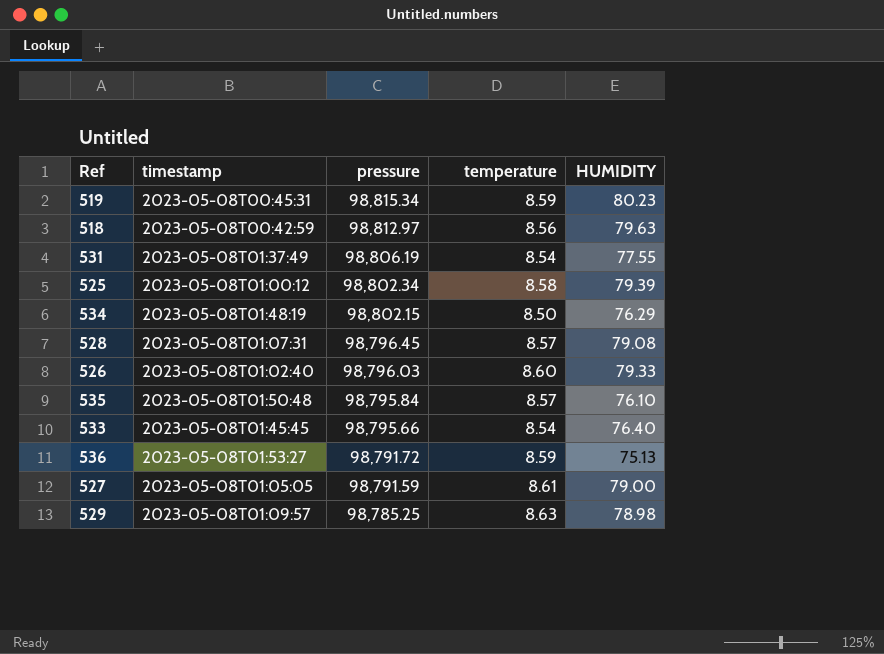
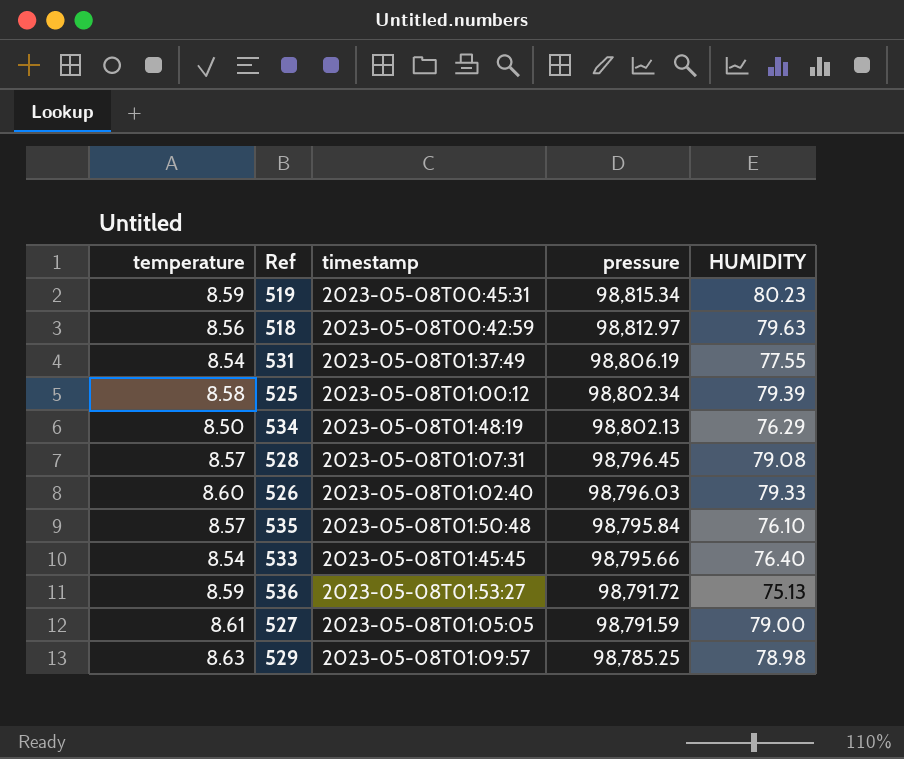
column temperature | position: 4 -> 1
534 | pressure: 98,802.15 -> 98,802.13

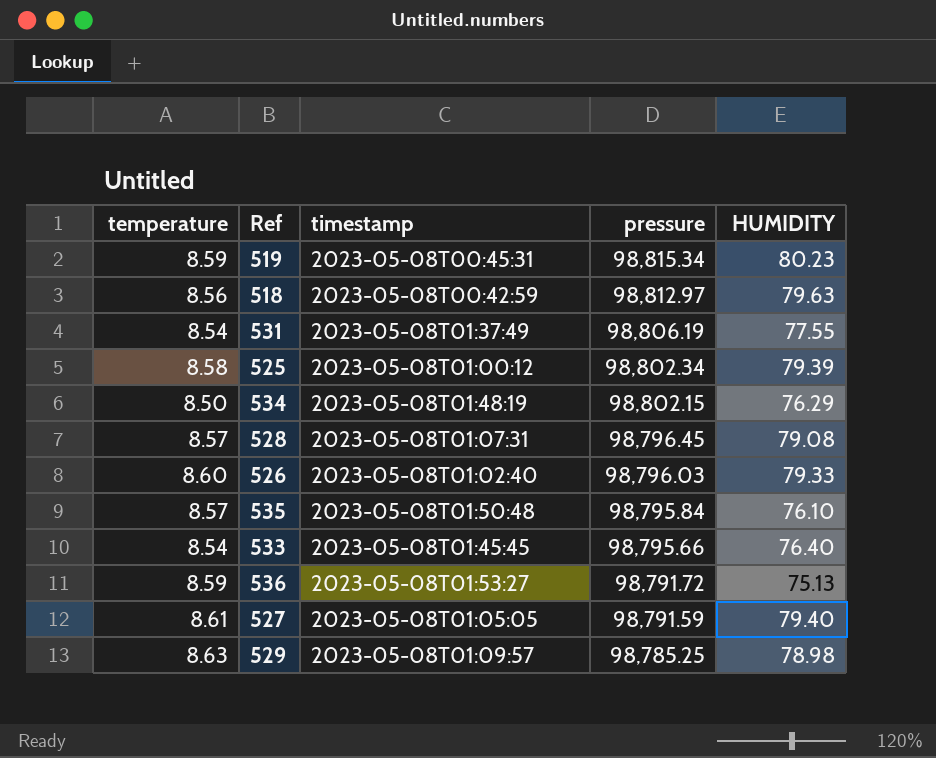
534 | pressure: 98,802.13 -> 98,802.15
527 | HUMIDITY: 79.00 -> 79.40

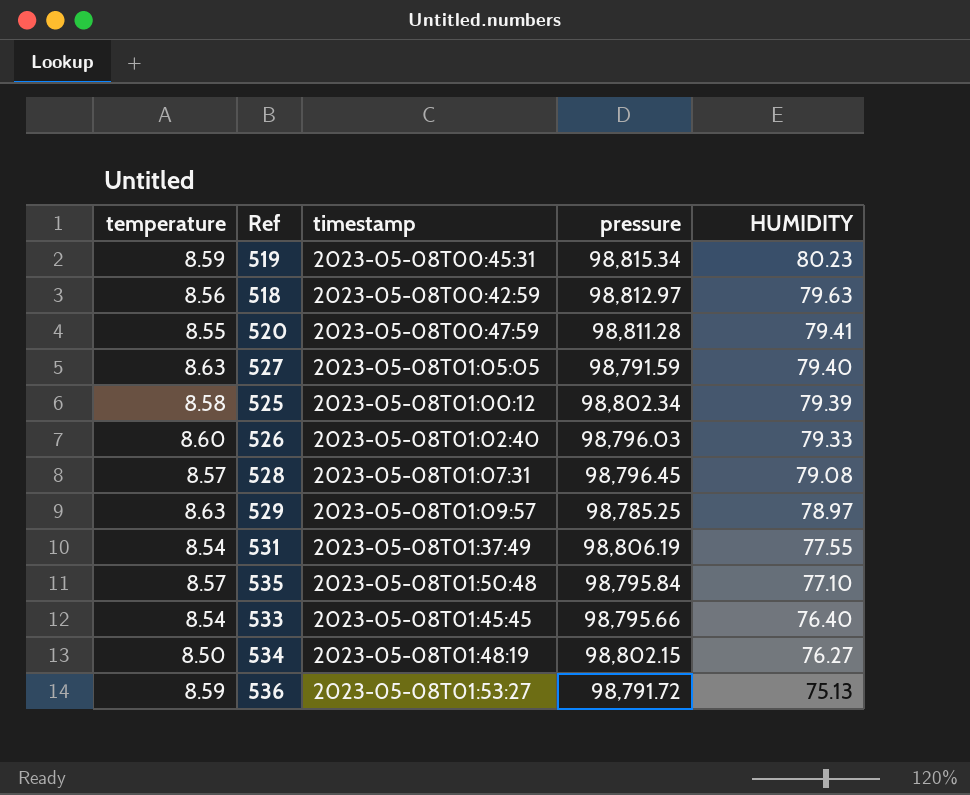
row order: pressure descending -> HUMIDITY descending
row 520: none -> 8.55 | 2023-05-08T00:47:59 | 98,811.28 | 79.41
527 | temperature: 8.61 -> 8.63
529 | HUMIDITY: 78.98 -> 78.97
535 | HUMIDITY: 76.10 -> 77.10
534 | HUMIDITY: 76.29 -> 76.27

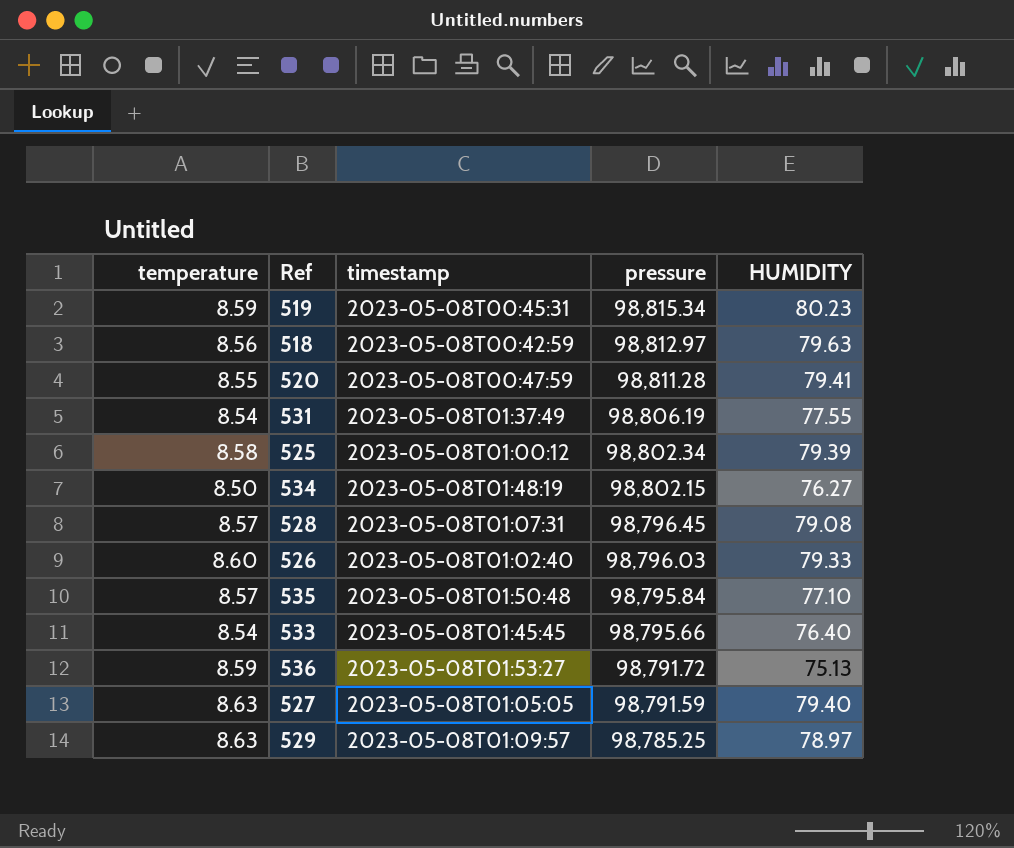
row order: HUMIDITY descending -> pressure descending

